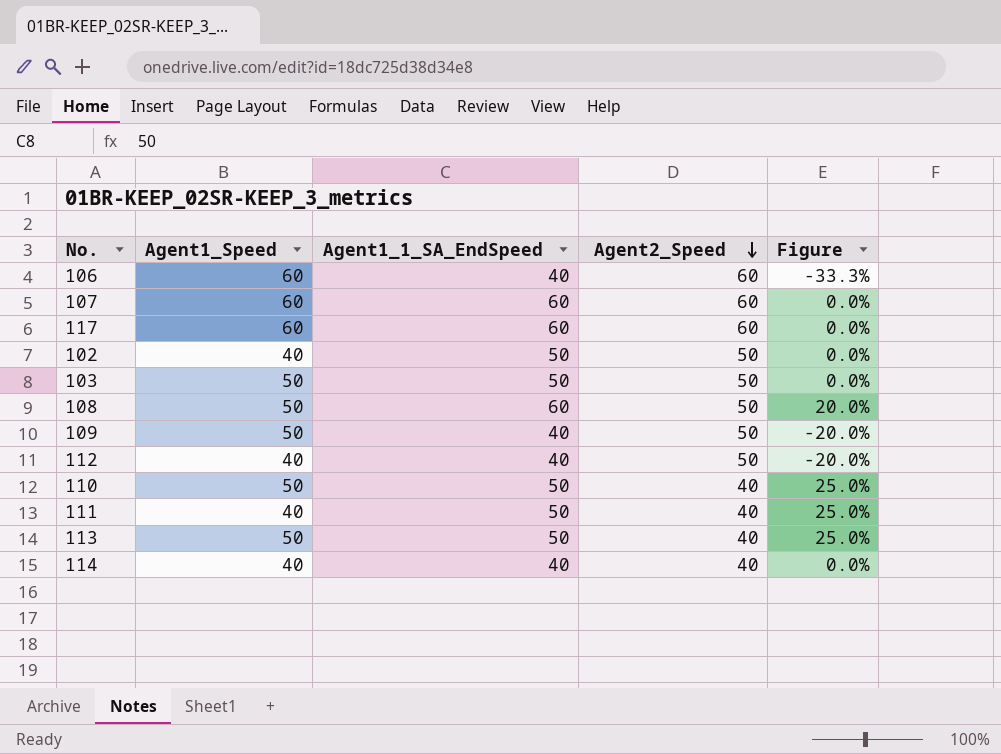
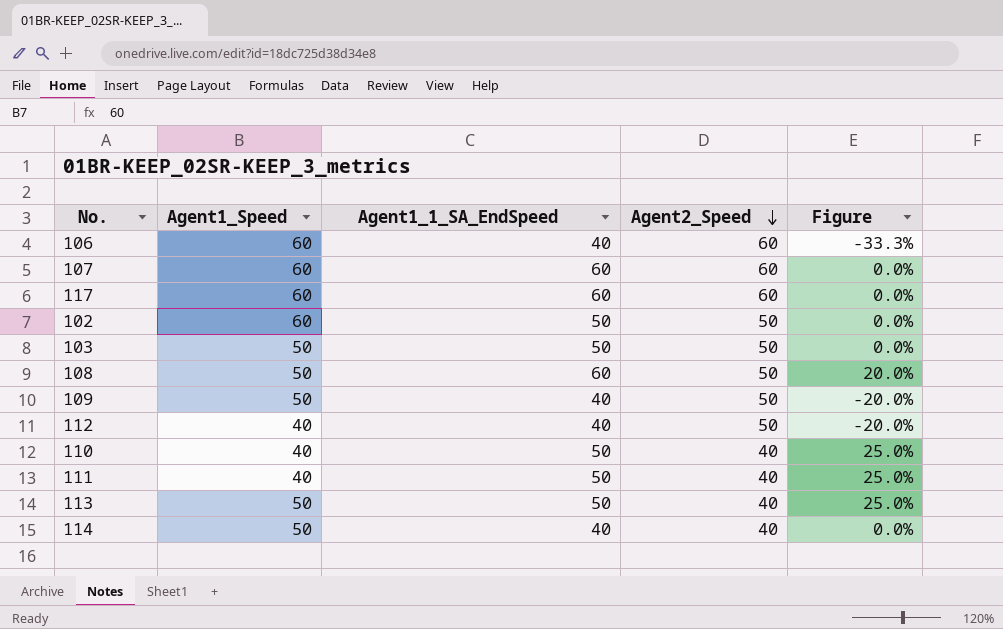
102 | Agent1_Speed: 40 -> 60
110 | Agent1_Speed: 50 -> 40
114 | Agent1_Speed: 40 -> 50

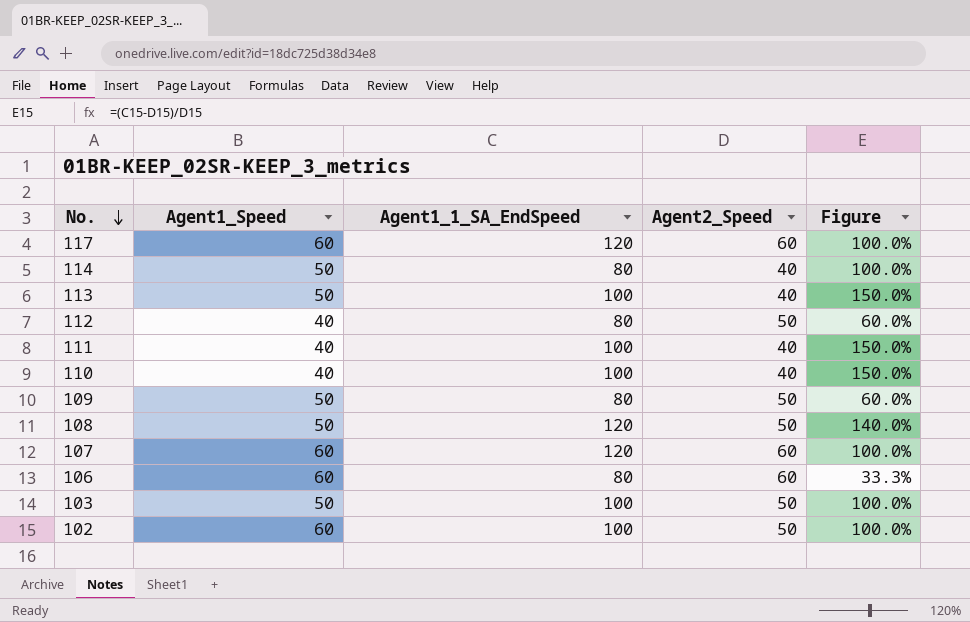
row order: Agent2_Speed descending -> No. descending
117 | Agent1_1_SA_EndSpeed: 60 -> 120
117 | Figure: 0.0% -> 100.0%
114 | Agent1_1_SA_EndSpeed: 40 -> 80
114 | Figure: 0.0% -> 100.0%
113 | Agent1_1_SA_EndSpeed: 50 -> 100
113 | Figure: 25.0% -> 150.0%
112 | Agent1_1_SA_EndSpeed: 40 -> 80
112 | Figure: -20.0% -> 60.0%
111 | Agent1_1_SA_EndSpeed: 50 -> 100
111 | Figure: 25.0% -> 150.0%
110 | Agent1_1_SA_EndSpeed: 50 -> 100
110 | Figure: 25.0% -> 150.0%
109 | Agent1_1_SA_EndSpeed: 40 -> 80
109 | Figure: -20.0% -> 60.0%
108 | Agent1_1_SA_EndSpeed: 60 -> 120
108 | Figure: 20.0% -> 140.0%
107 | Agent1_1_SA_EndSpeed: 60 -> 120
107 | Figure: 0.0% -> 100.0%
106 | Agent1_1_SA_EndSpeed: 40 -> 80
106 | Figure: -33.3% -> 33.3%
103 | Agent1_1_SA_EndSpeed: 50 -> 100
103 | Figure: 0.0% -> 100.0%
102 | Agent1_1_SA_EndSpeed: 50 -> 100
102 | Figure: 0.0% -> 100.0%

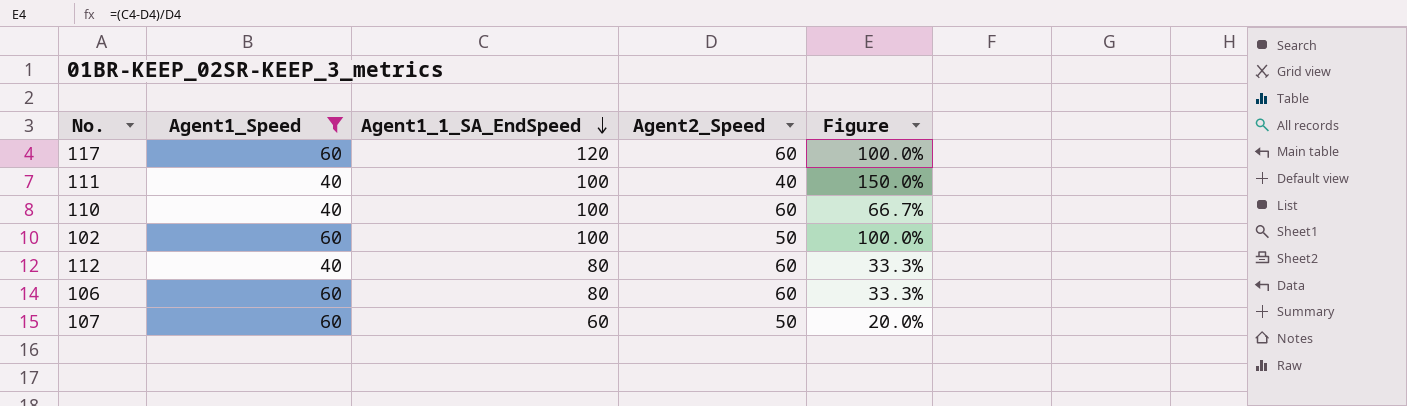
filter: none -> Agent1_Speed != 50
row order: No. descending -> Agent1_1_SA_EndSpeed descending
110 | Agent2_Speed: 40 -> 60
110 | Figure: 150.0% -> 66.7%
112 | Agent2_Speed: 50 -> 60
112 | Figure: 60.0% -> 33.3%
107 | Agent1_1_SA_EndSpeed: 120 -> 60
107 | Agent2_Speed: 60 -> 50
107 | Figure: 100.0% -> 20.0%

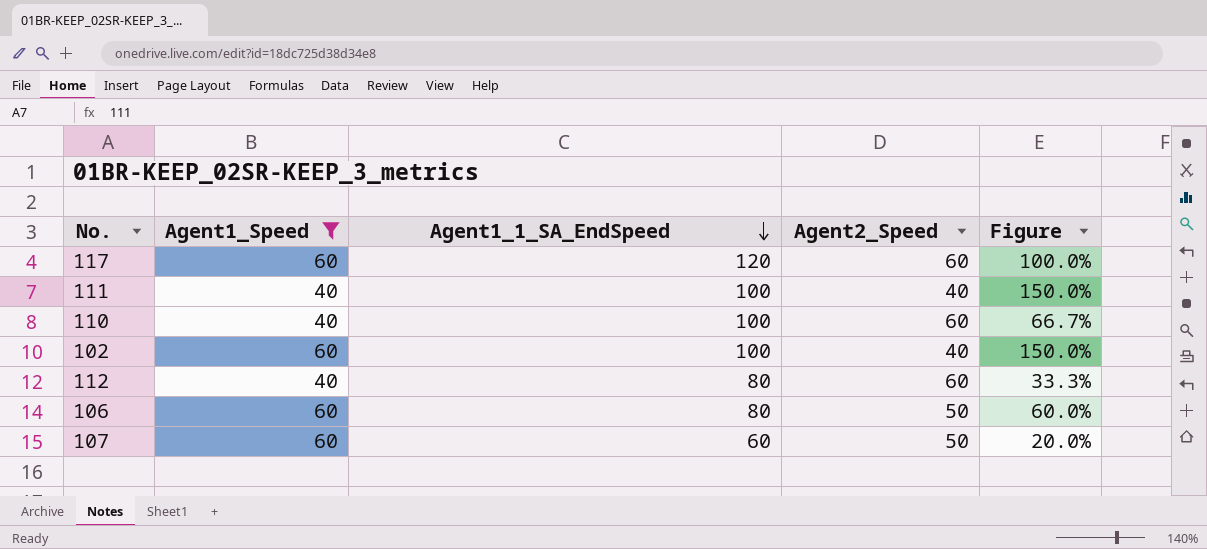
102 | Agent2_Speed: 50 -> 40
102 | Figure: 100.0% -> 150.0%
106 | Agent2_Speed: 60 -> 50
106 | Figure: 33.3% -> 60.0%

